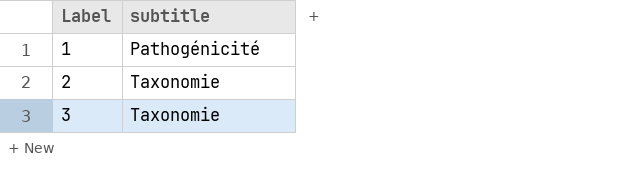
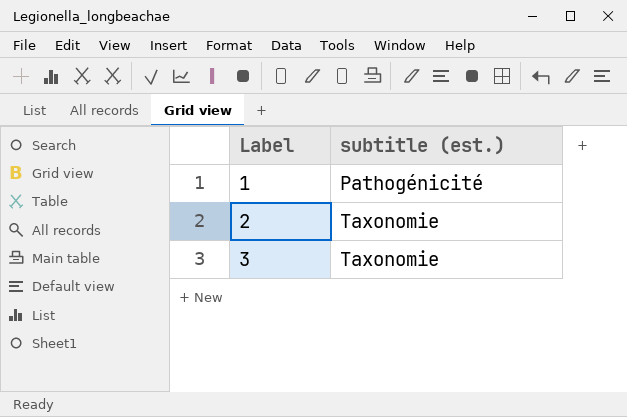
column name: subtitle -> subtitle (est.)

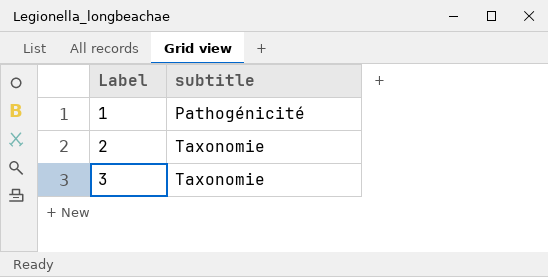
column name: subtitle (est.) -> subtitle

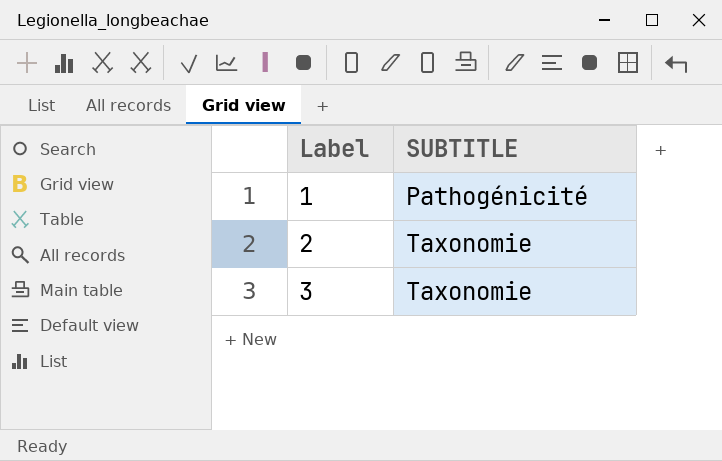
column name: subtitle -> SUBTITLE

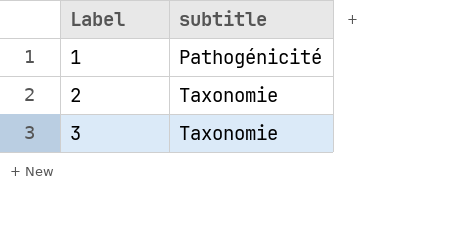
column name: SUBTITLE -> subtitle

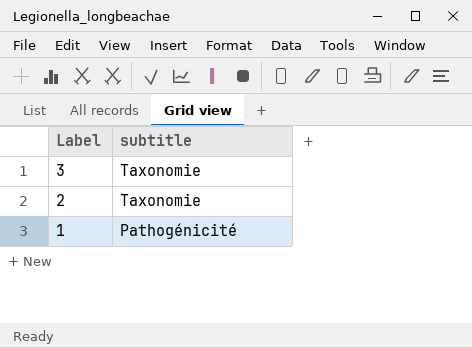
row order: Label ascending -> Label descending

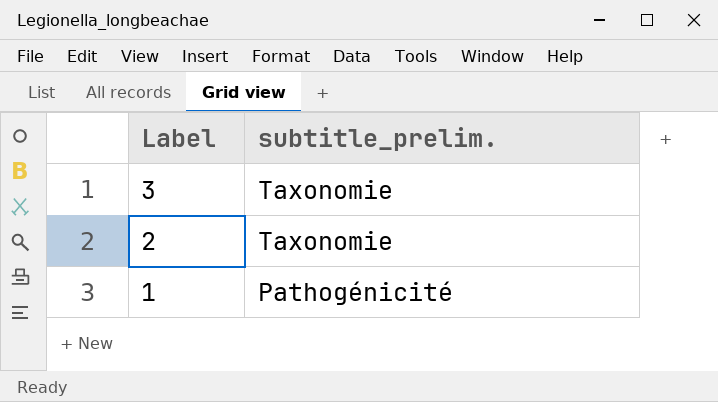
column name: subtitle -> subtitle_prelim.

